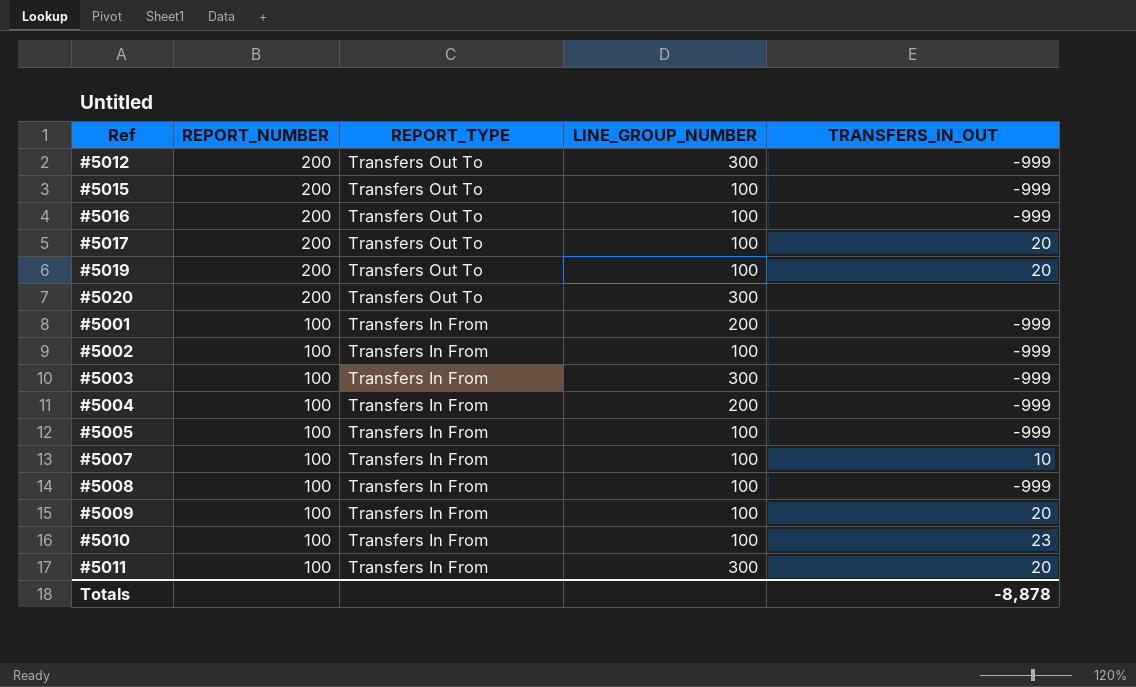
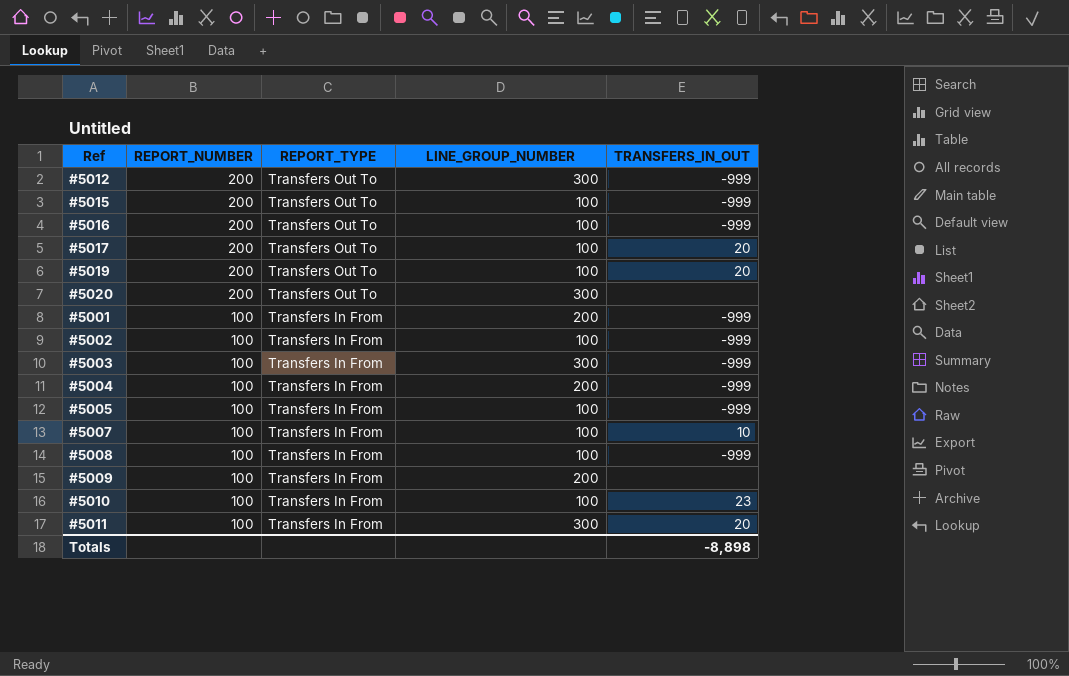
#5009 | LINE_GROUP_NUMBER: 100 -> 200
#5009 | TRANSFERS_IN_OUT: 20 -> none
Totals | TRANSFERS_IN_OUT: -8,878 -> -8,898

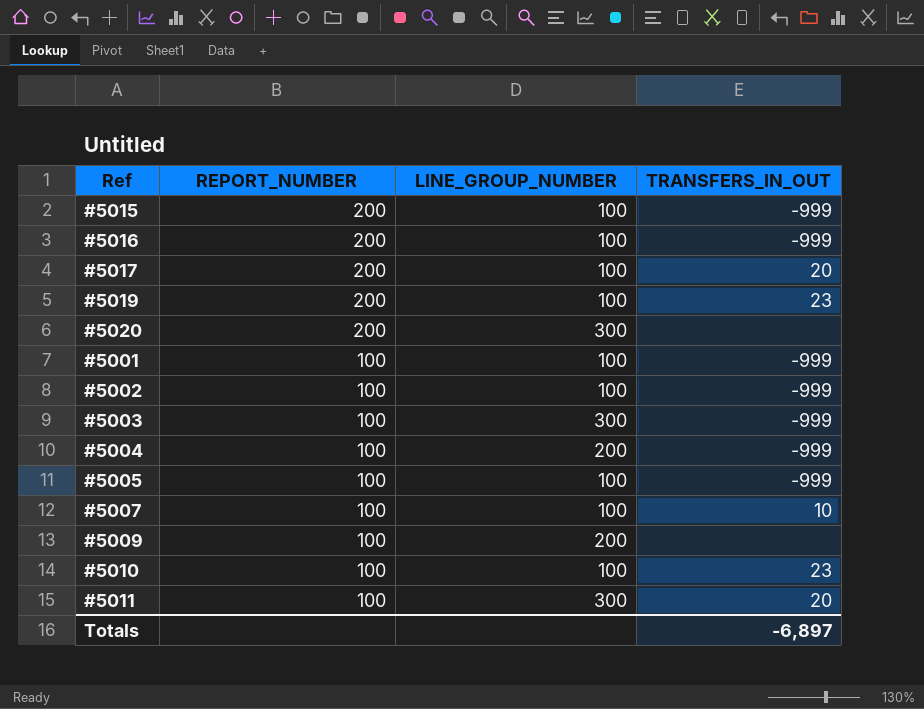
column REPORT_TYPE | position: 3 -> none
row #5012: 200 | Transfers Out To | 300 | -999 -> none
row #5008: 100 | Transfers In From | 100 | -999 -> none
#5019 | TRANSFERS_IN_OUT: 20 -> 23
#5001 | LINE_GROUP_NUMBER: 200 -> 100
Totals | TRANSFERS_IN_OUT: -8,898 -> -6,897

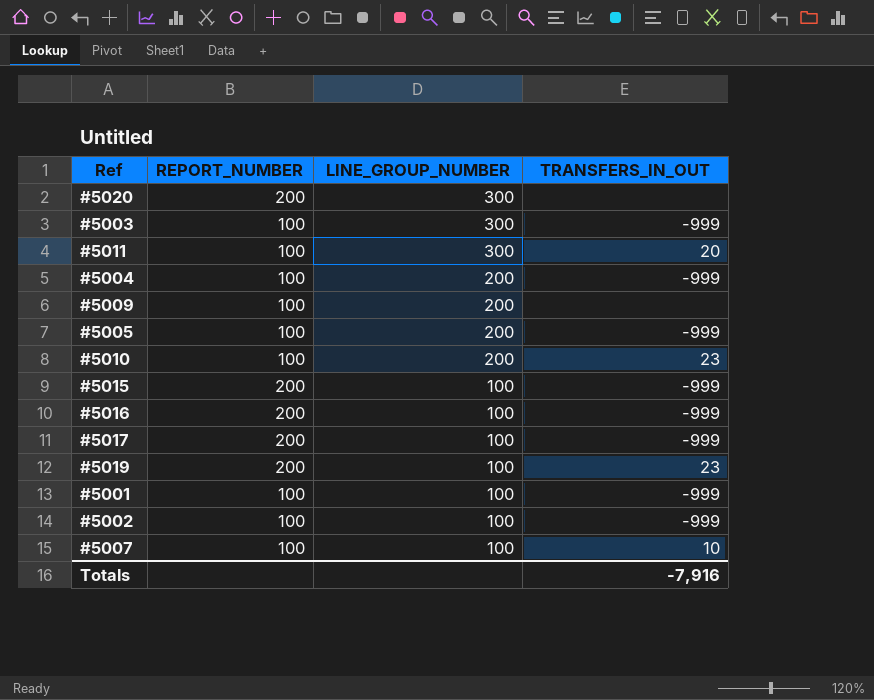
row order: REPORT_NUMBER descending -> LINE_GROUP_NUMBER descending
#5005 | LINE_GROUP_NUMBER: 100 -> 200
#5010 | LINE_GROUP_NUMBER: 100 -> 200
#5017 | TRANSFERS_IN_OUT: 20 -> -999
Totals | TRANSFERS_IN_OUT: -6,897 -> -7,916

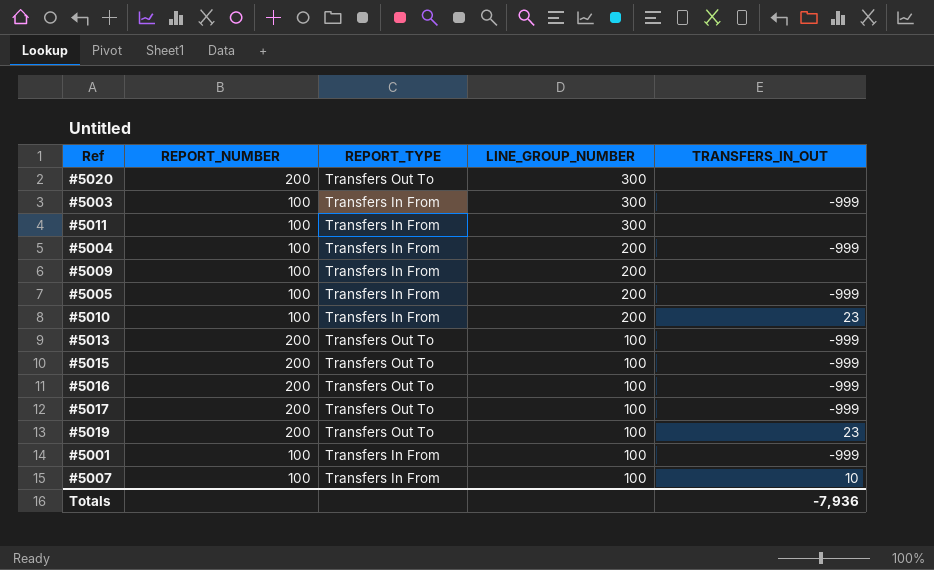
column REPORT_TYPE | position: none -> 3
row #5002: 100 | 100 | -999 -> none
#5011 | TRANSFERS_IN_OUT: 20 -> none
row #5013: none -> 200 | Transfers Out To | 100 | -999
Totals | TRANSFERS_IN_OUT: -7,916 -> -7,936

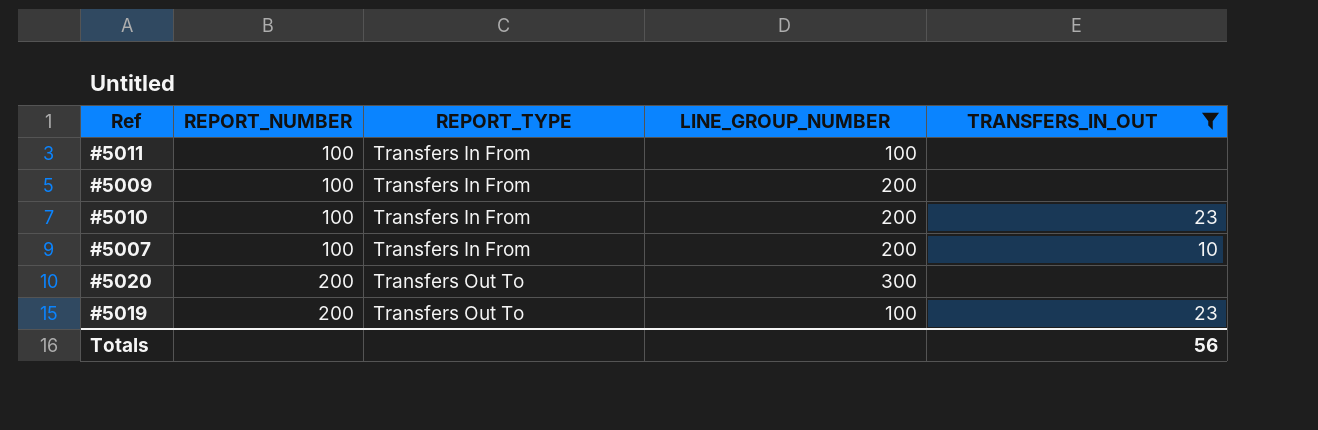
filter: none -> TRANSFERS_IN_OUT != -999
row order: LINE_GROUP_NUMBER descending -> REPORT_NUMBER ascending
#5011 | LINE_GROUP_NUMBER: 300 -> 100
#5007 | LINE_GROUP_NUMBER: 100 -> 200
Totals | TRANSFERS_IN_OUT: -7,936 -> 56

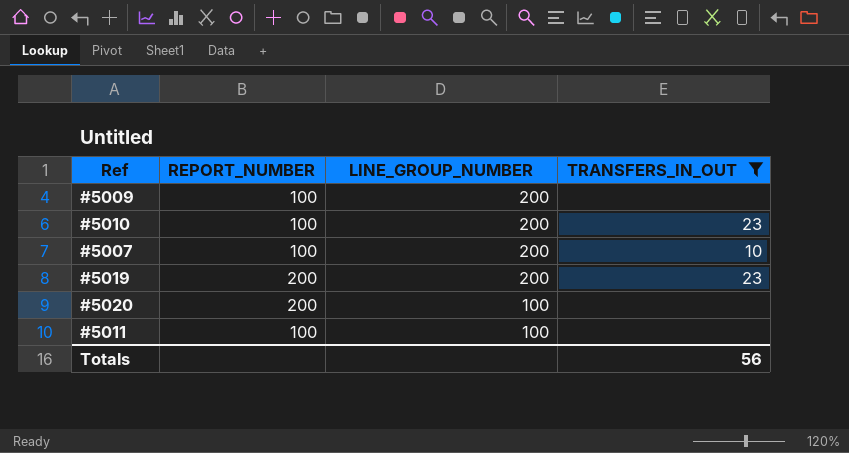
row order: REPORT_NUMBER ascending -> LINE_GROUP_NUMBER descending
column REPORT_TYPE | position: 3 -> none
#5019 | LINE_GROUP_NUMBER: 100 -> 200
#5020 | LINE_GROUP_NUMBER: 300 -> 100

